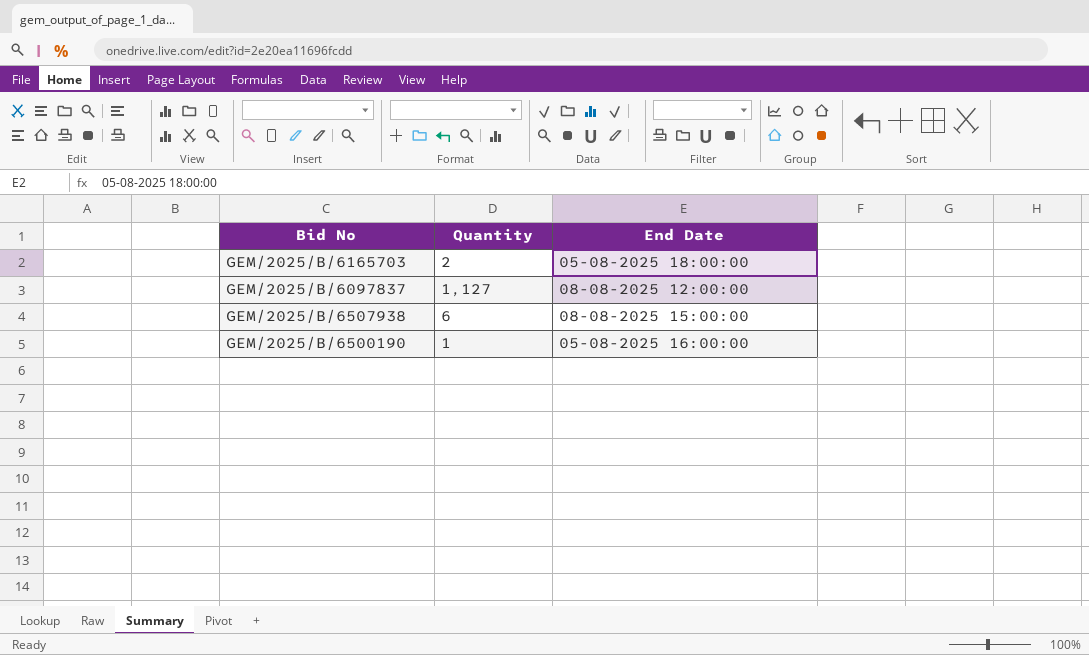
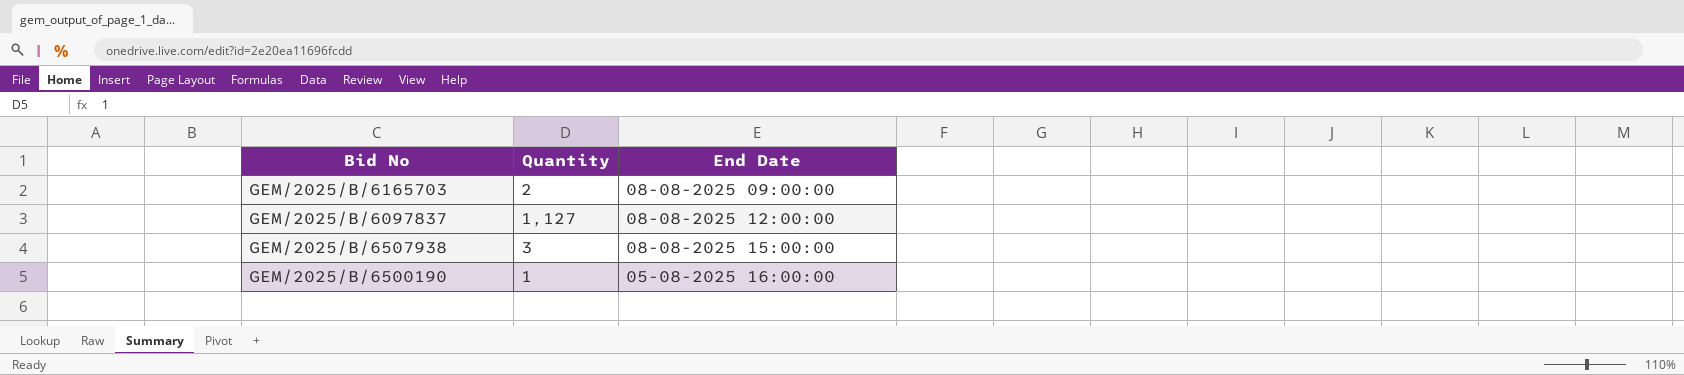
GEM/2025/B/6165703 | End Date: 05-08-2025 18:00:00 -> 08-08-2025 09:00:00
GEM/2025/B/6507938 | Quantity: 6 -> 3

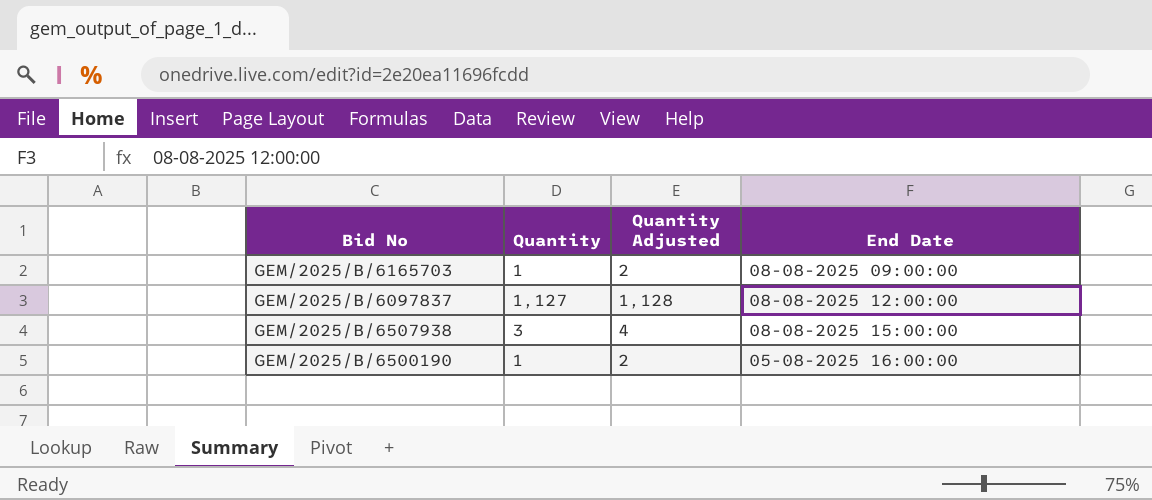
column Quantity Adjusted | formula: none -> [Quantity] + 1
GEM/2025/B/6165703 | Quantity: 2 -> 1

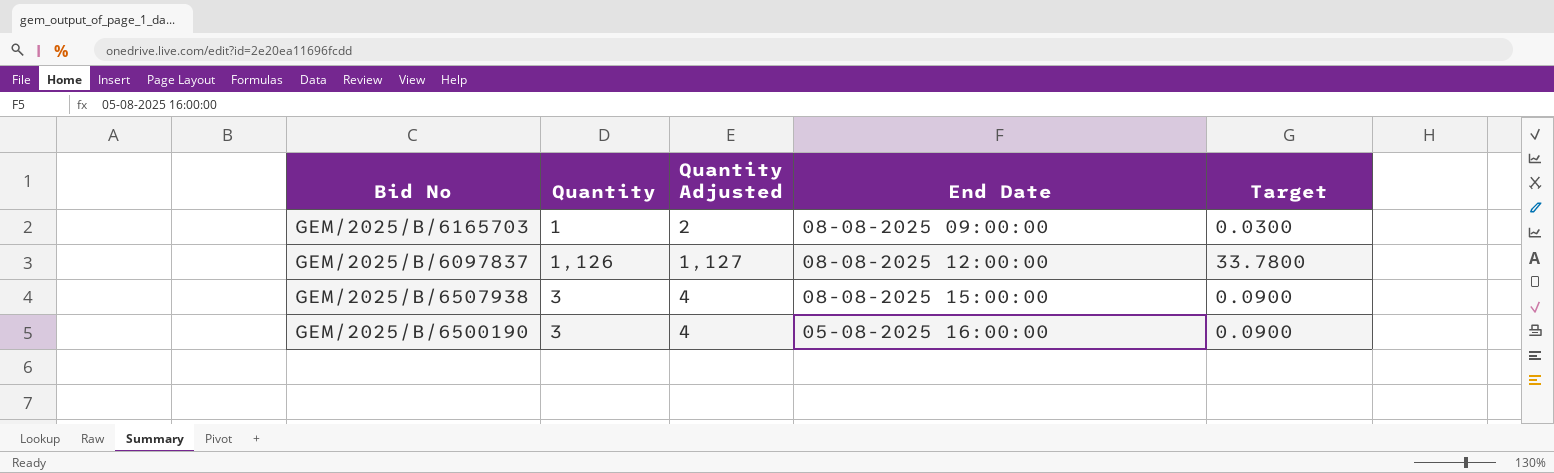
column Target | formula: none -> [Quantity] * 0.03
GEM/2025/B/6097837 | Quantity: 1,127 -> 1,126
GEM/2025/B/6097837 | Quantity Adjusted: 1,128 -> 1,127
GEM/2025/B/6500190 | Quantity: 1 -> 3
GEM/2025/B/6500190 | Quantity Adjusted: 2 -> 4

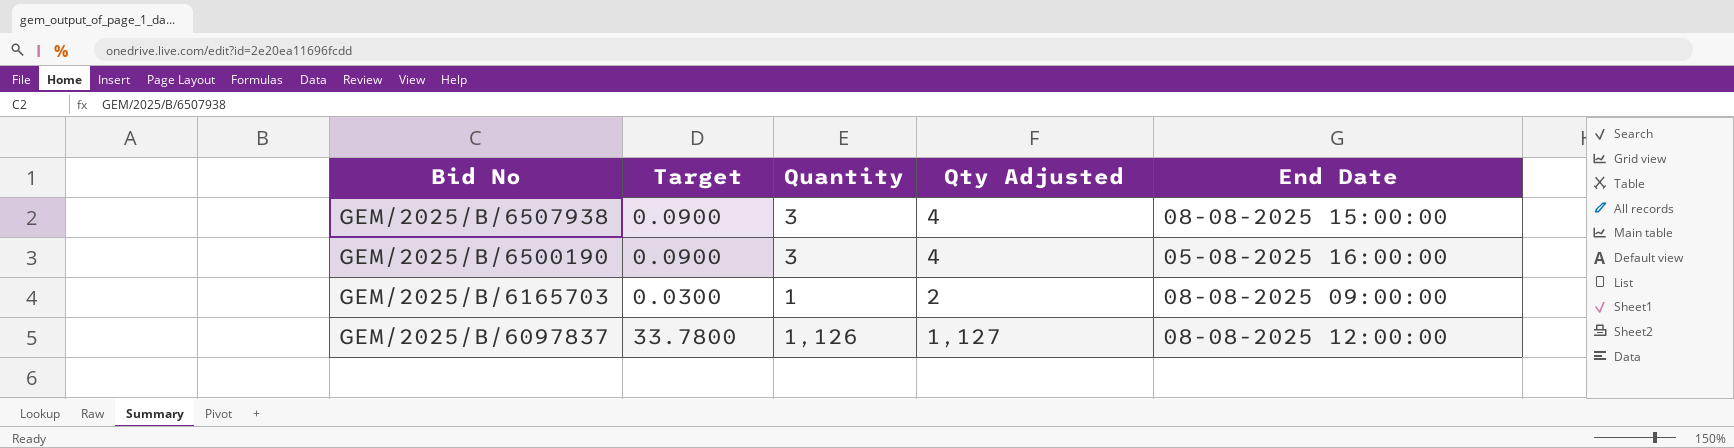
row order: none -> Bid No descending
column Target | position: 5 -> 2
column name: Quantity Adjusted -> Qty Adjusted

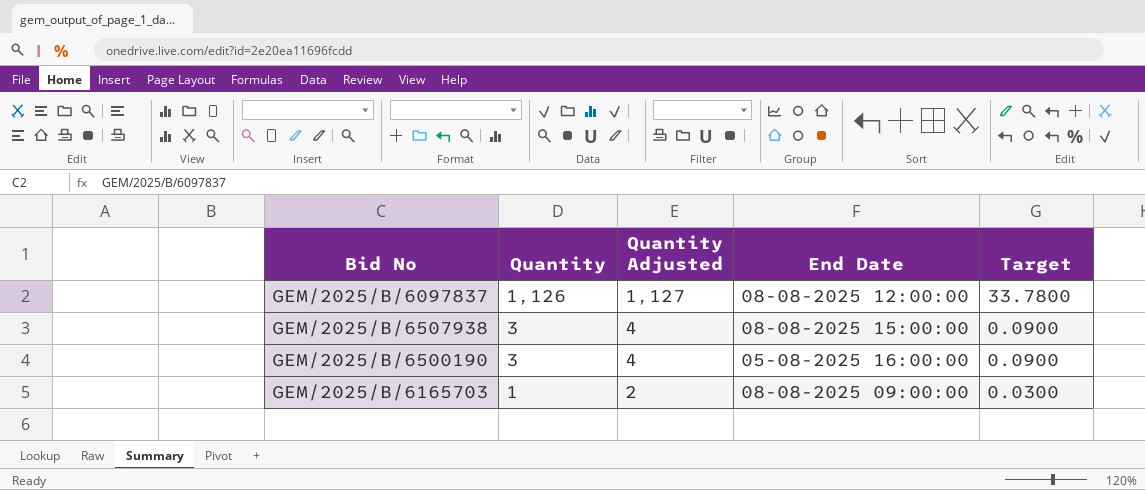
row order: Bid No descending -> Quantity descending
column name: Qty Adjusted -> Quantity Adjusted
column Target | position: 2 -> 5

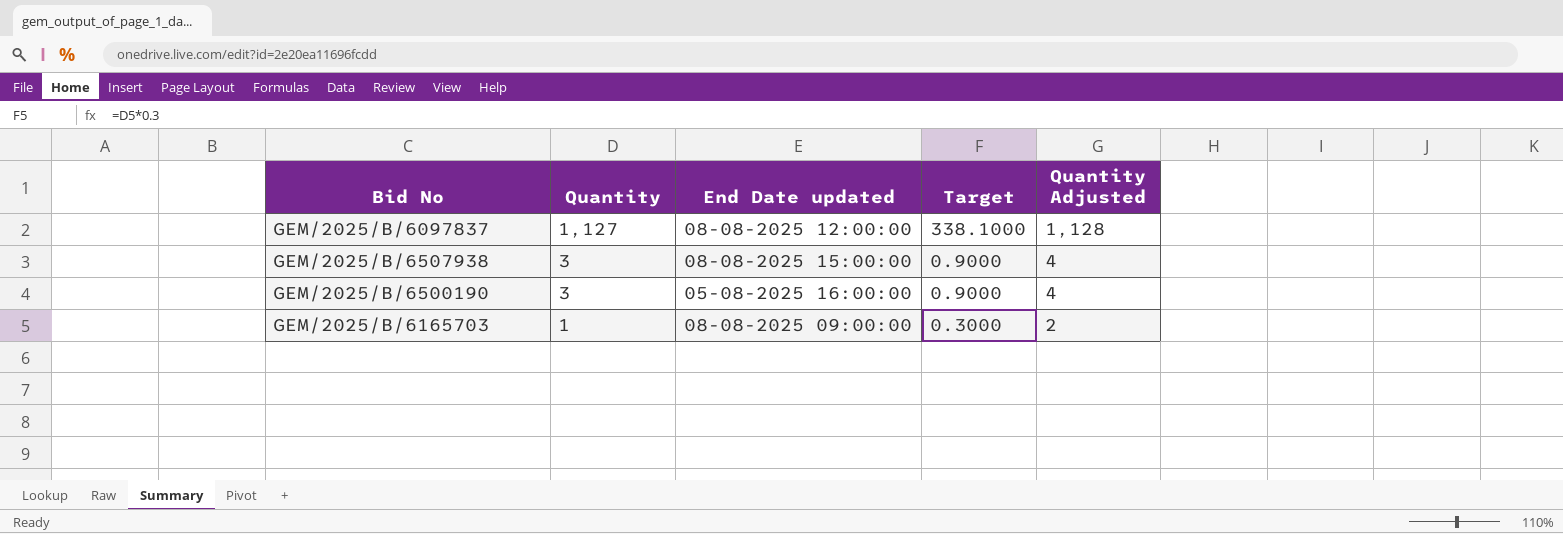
column name: End Date -> End Date updated
column Target | formula: [Quantity] * 0.03 -> [Quantity] * 0.3
column Quantity Adjusted | position: 3 -> 5
GEM/2025/B/6097837 | Quantity: 1,126 -> 1,127
GEM/2025/B/6097837 | Quantity Adjusted: 1,127 -> 1,128

